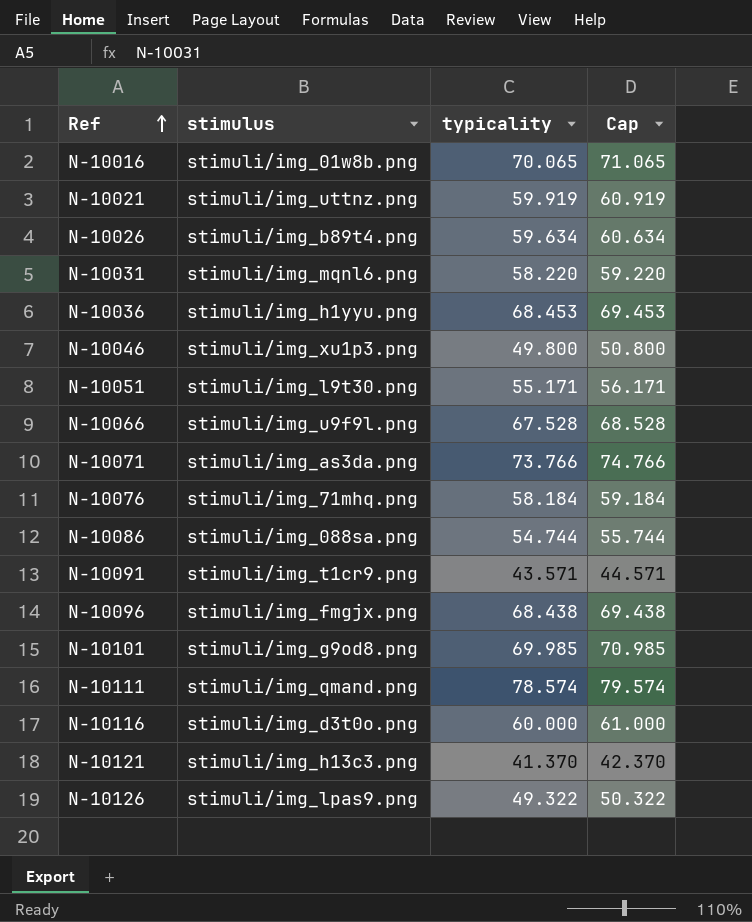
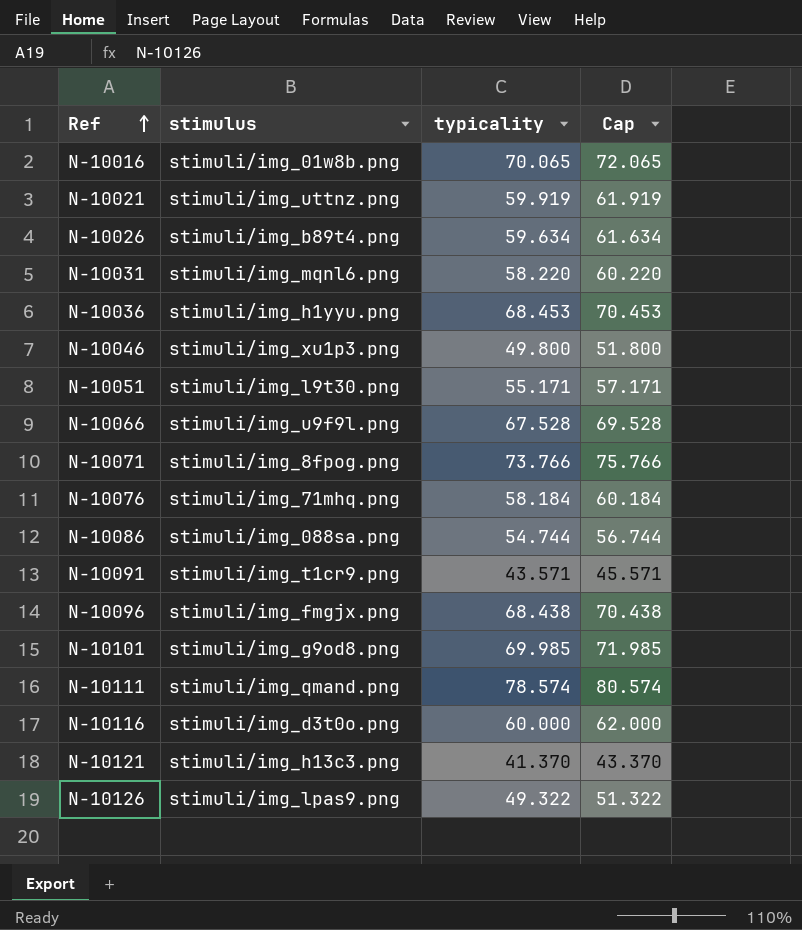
column Cap | formula: [typicality] + 1 -> [typicality] + 2
N-10071 | stimulus: stimuli/img_as3da.png -> stimuli/img_8fpog.png

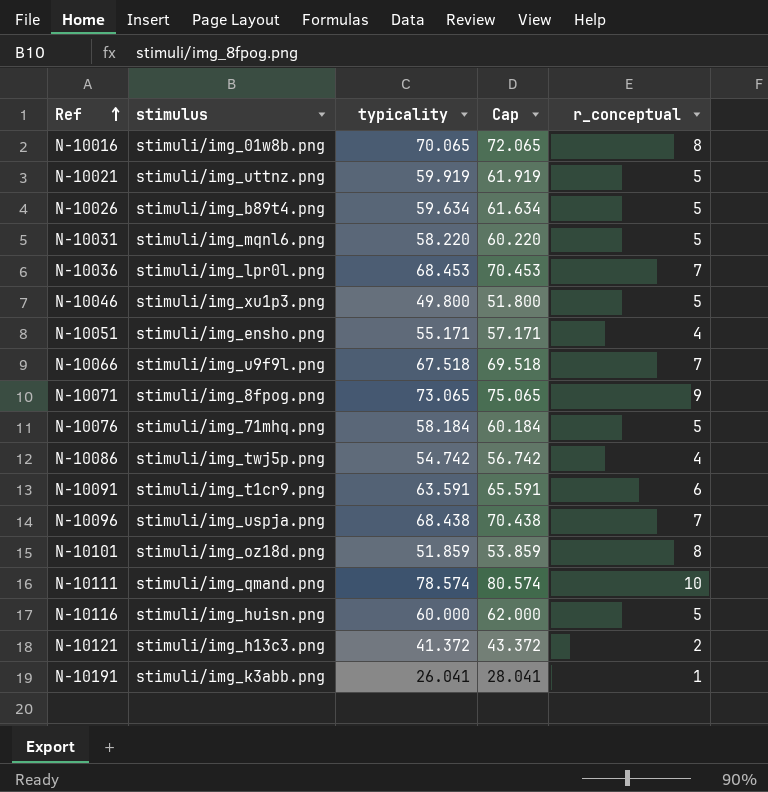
column r_conceptual | position: none -> 5
row N-10126: stimuli/img_lpas9.png | 49.322 | 51.322 -> none
N-10036 | stimulus: stimuli/img_h1yyu.png -> stimuli/img_lpr0l.png
N-10051 | stimulus: stimuli/img_l9t30.png -> stimuli/img_ensho.png
N-10066 | typicality: 67.528 -> 67.518
N-10066 | Cap: 69.528 -> 69.518
N-10071 | typicality: 73.766 -> 73.065
N-10071 | Cap: 75.766 -> 75.065
N-10086 | stimulus: stimuli/img_088sa.png -> stimuli/img_twj5p.png
N-10086 | typicality: 54.744 -> 54.742
N-10086 | Cap: 56.744 -> 56.742
N-10091 | typicality: 43.571 -> 63.591
N-10091 | Cap: 45.571 -> 65.591
N-10096 | stimulus: stimuli/img_fmgjx.png -> stimuli/img_uspja.png
N-10101 | stimulus: stimuli/img_g9od8.png -> stimuli/img_oz18d.png
N-10101 | typicality: 69.985 -> 51.859
N-10101 | Cap: 71.985 -> 53.859
N-10116 | stimulus: stimuli/img_d3t0o.png -> stimuli/img_huisn.png
N-10121 | typicality: 41.370 -> 41.372
N-10121 | Cap: 43.370 -> 43.372
row N-10191: none -> stimuli/img_k3abb.png | 26.041 | 28.041 | 1

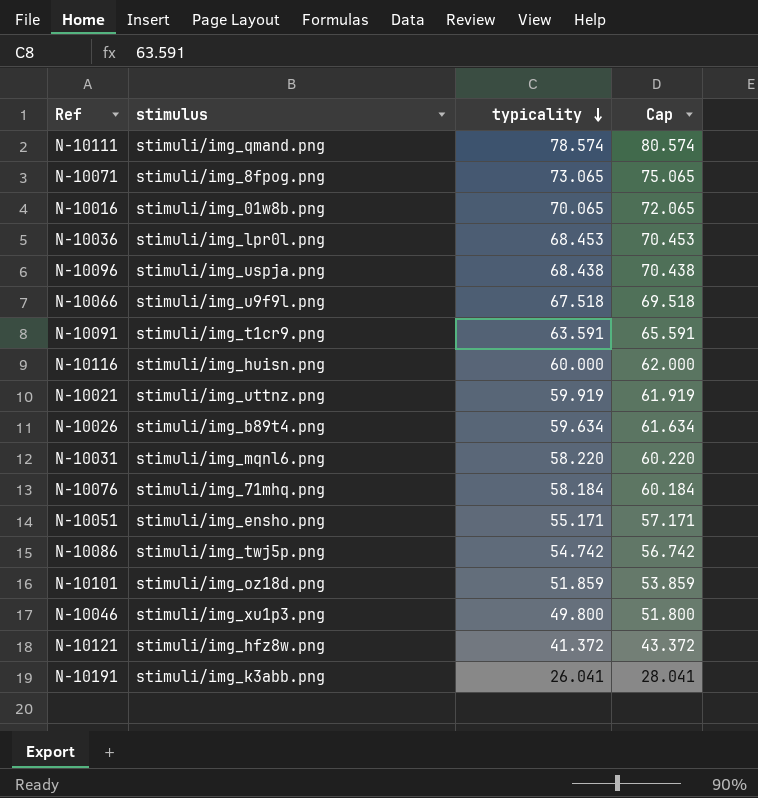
row order: Ref ascending -> typicality descending
column r_conceptual | position: 5 -> none
N-10121 | stimulus: stimuli/img_h13c3.png -> stimuli/img_hfz8w.png

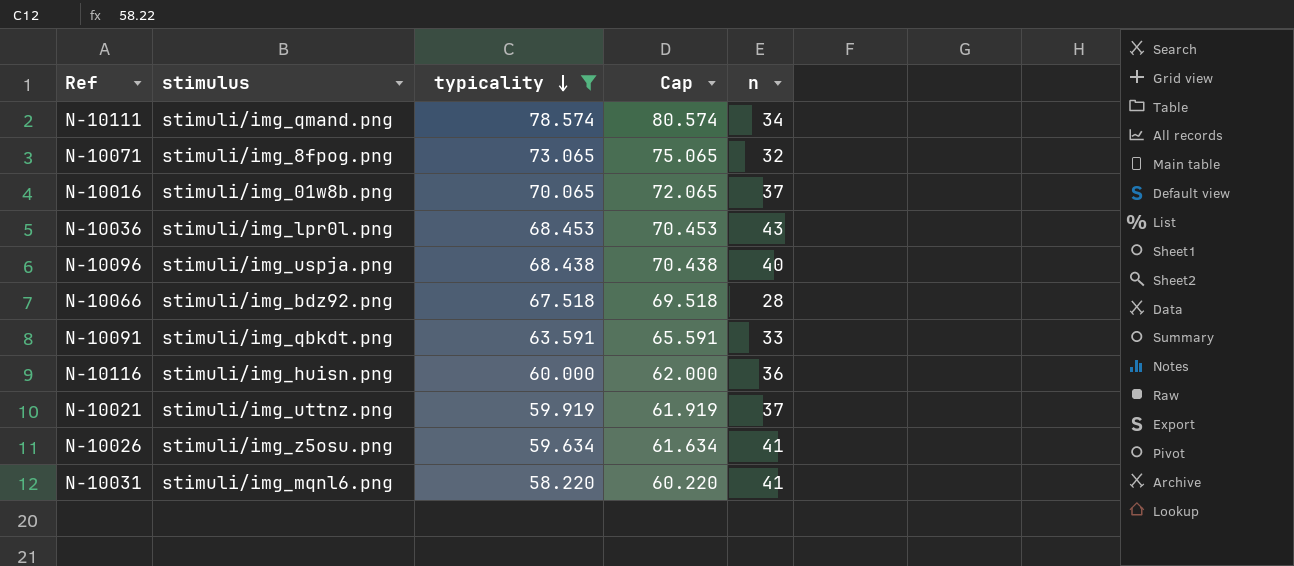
filter: none -> typicality >= 58.220
column n | position: none -> 5
N-10066 | stimulus: stimuli/img_u9f9l.png -> stimuli/img_bdz92.png
N-10091 | stimulus: stimuli/img_t1cr9.png -> stimuli/img_qbkdt.png
N-10026 | stimulus: stimuli/img_b89t4.png -> stimuli/img_z5osu.png

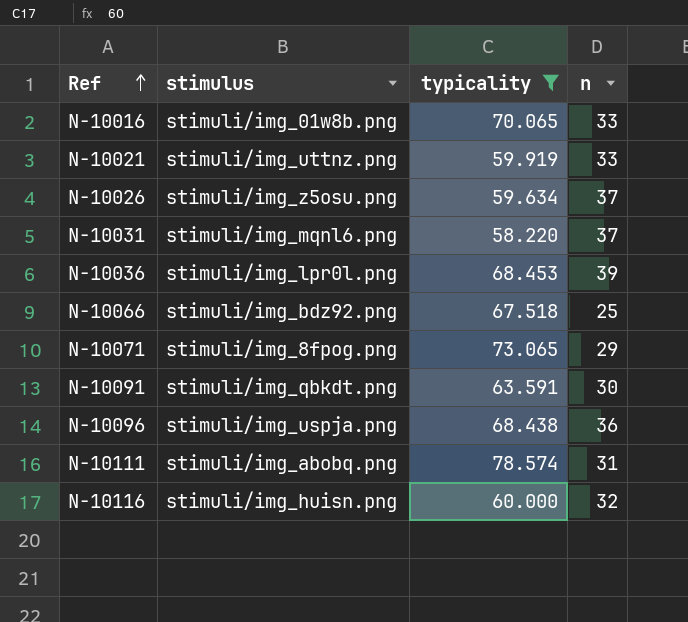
row order: typicality descending -> Ref ascending
column Cap | formula: [typicality] + 2 -> none
N-10016 | n: 37 -> 33
N-10021 | n: 37 -> 33
N-10026 | n: 41 -> 37
N-10031 | n: 41 -> 37
N-10036 | n: 43 -> 39
N-10066 | n: 28 -> 25
N-10071 | n: 32 -> 29
N-10091 | n: 33 -> 30
N-10096 | n: 40 -> 36
N-10111 | stimulus: stimuli/img_qmand.png -> stimuli/img_abobq.png
N-10111 | n: 34 -> 31
N-10116 | n: 36 -> 32

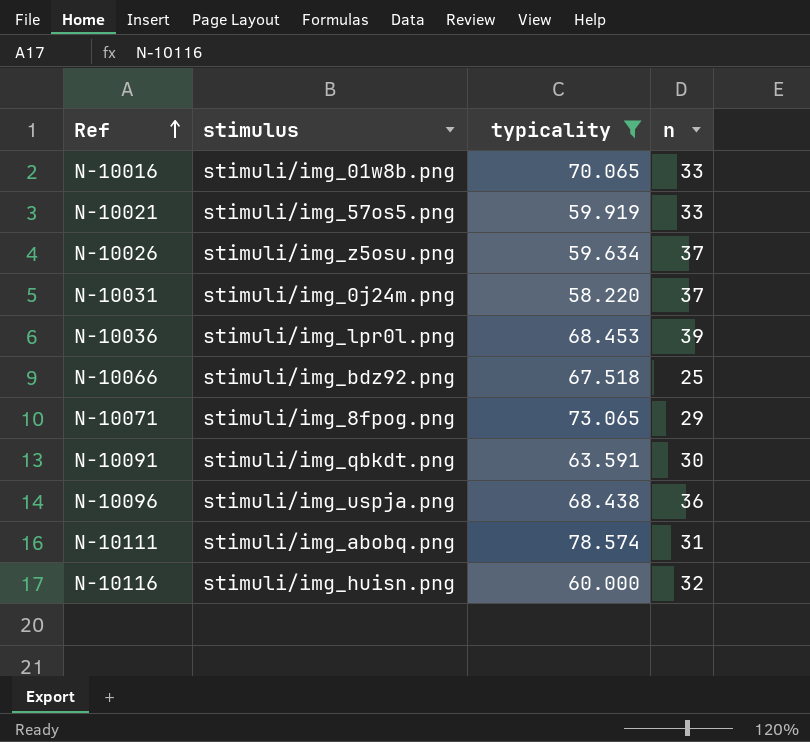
N-10021 | stimulus: stimuli/img_uttnz.png -> stimuli/img_57os5.png
N-10031 | stimulus: stimuli/img_mqnl6.png -> stimuli/img_0j24m.png

